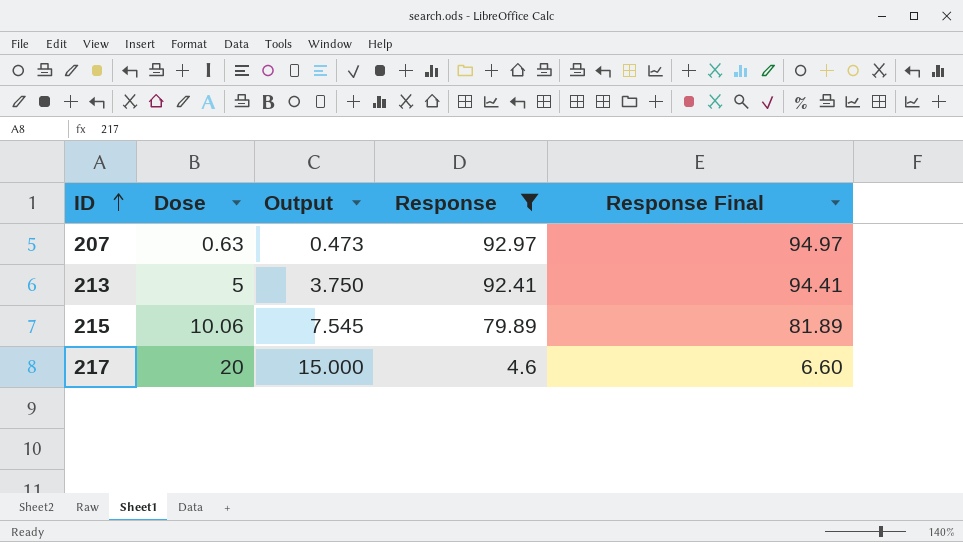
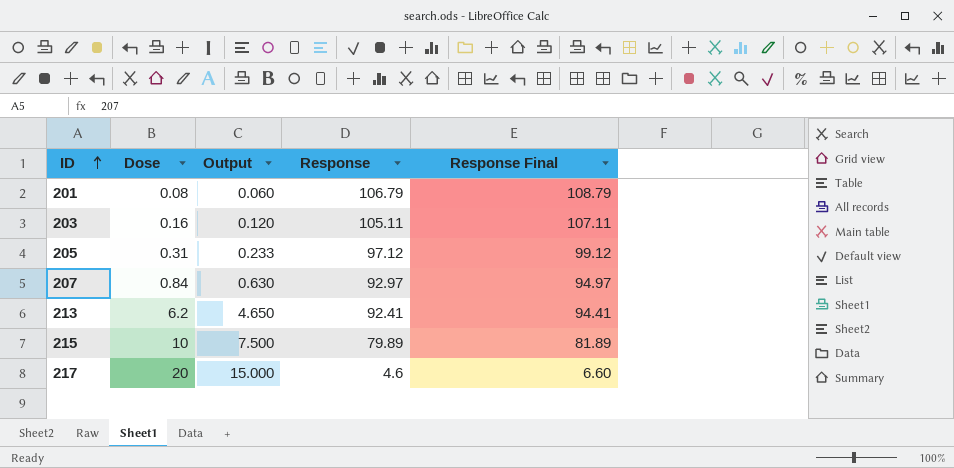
filter: Response <= 92.97 -> none
207 | Dose: 0.63 -> 0.84
207 | Output: 0.473 -> 0.630
213 | Dose: 5 -> 6.2
213 | Output: 3.750 -> 4.650
215 | Dose: 10.06 -> 10
215 | Output: 7.545 -> 7.500

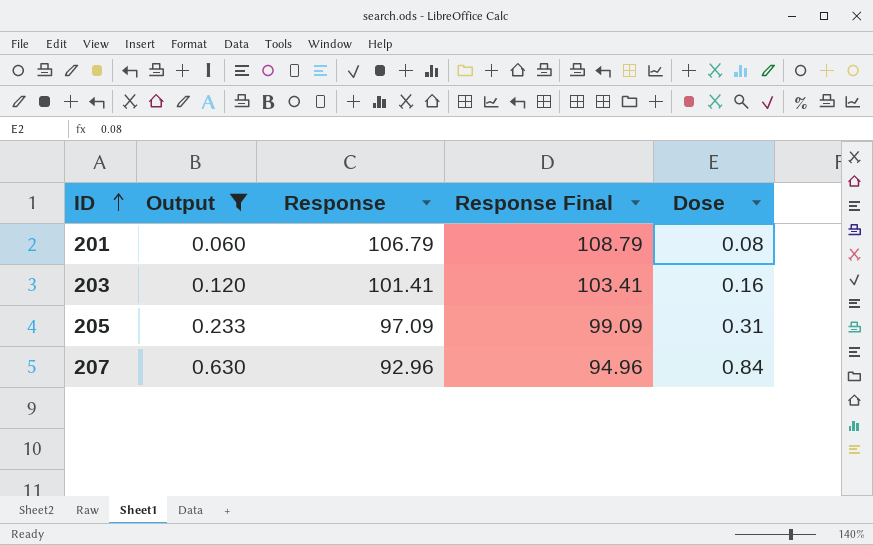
filter: none -> Output <= 0.630
column Dose | position: 2 -> 5
203 | Response: 105.11 -> 101.41
203 | Response Final: 107.11 -> 103.41
205 | Response: 97.12 -> 97.09
205 | Response Final: 99.12 -> 99.09
207 | Response: 92.97 -> 92.96
207 | Response Final: 94.97 -> 94.96

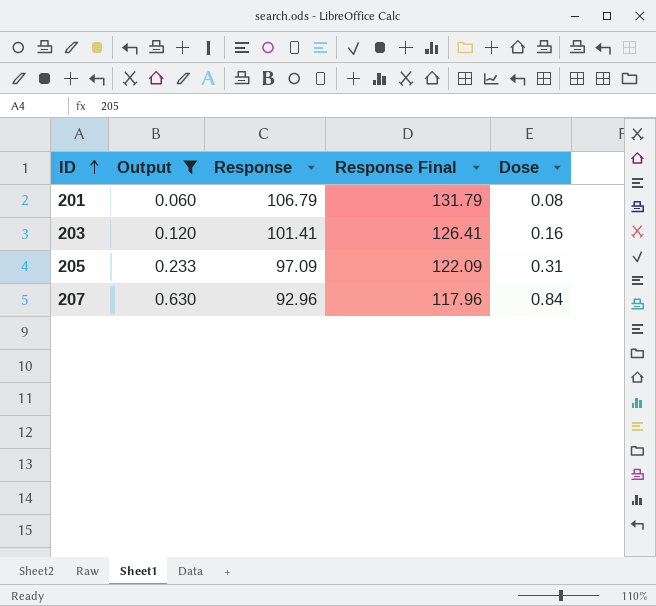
column Response Final | formula: [Response] + 2 -> [Response] + 25

